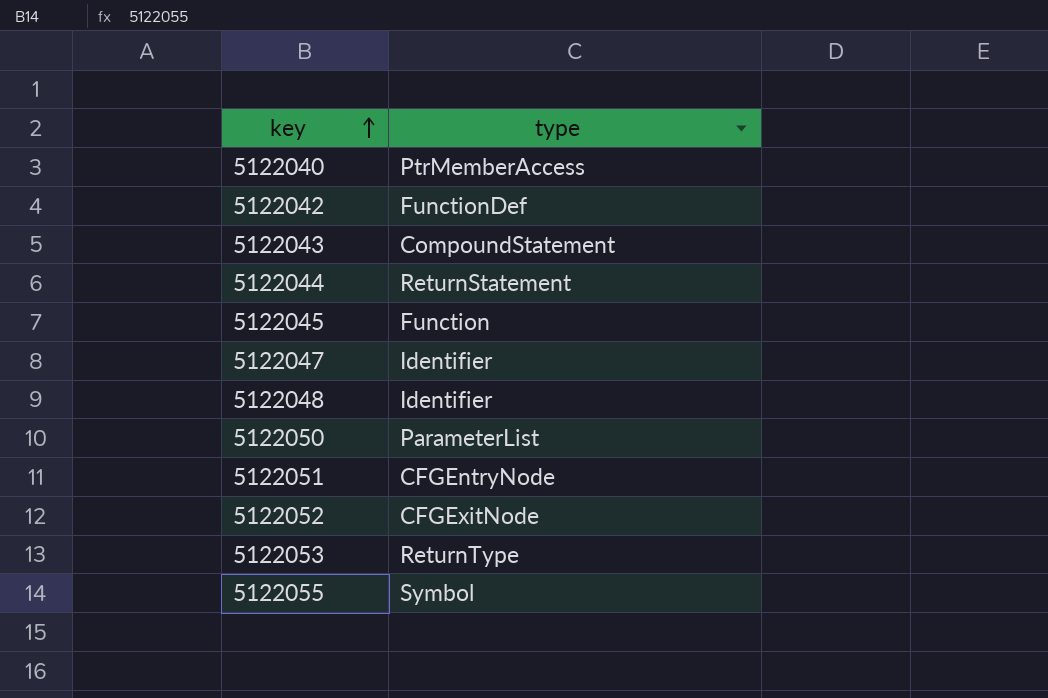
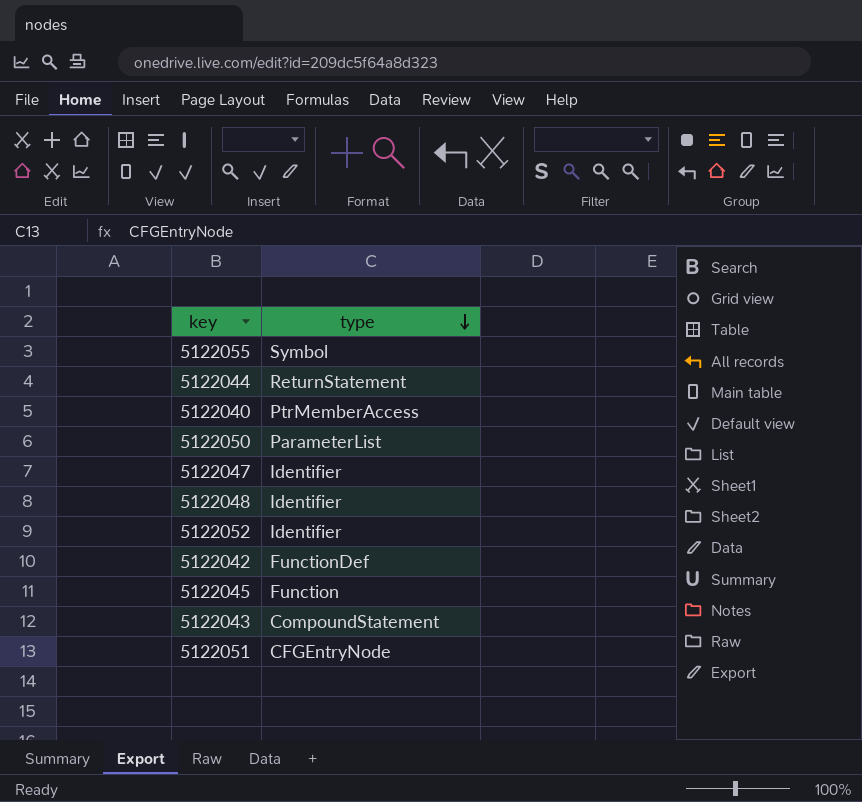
row order: key ascending -> type descending
row 5122053: ReturnType -> none
5122052 | type: CFGExitNode -> Identifier

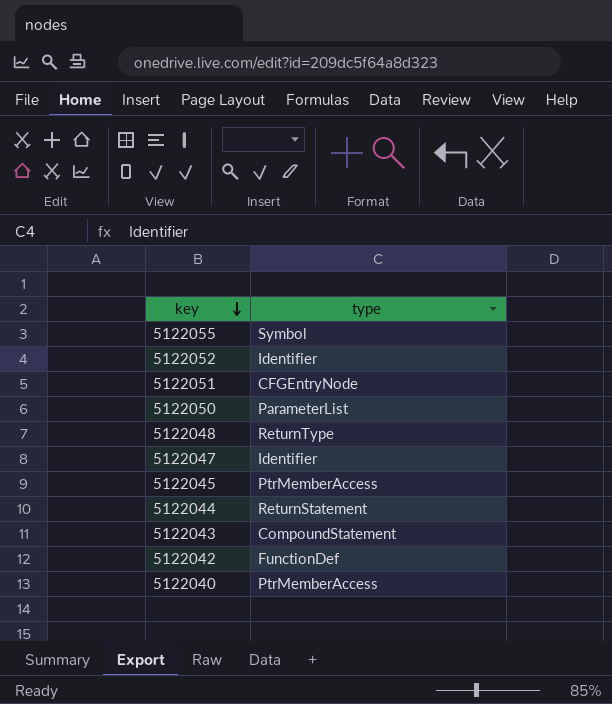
row order: type descending -> key descending
5122048 | type: Identifier -> ReturnType
5122045 | type: Function -> PtrMemberAccess

